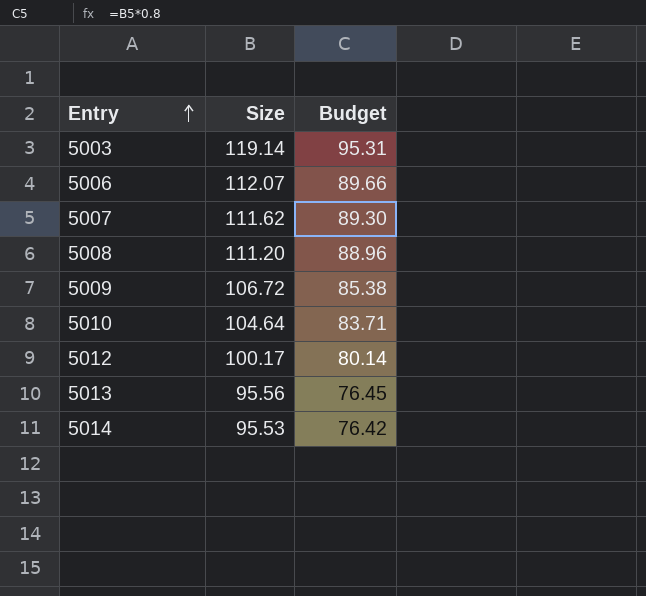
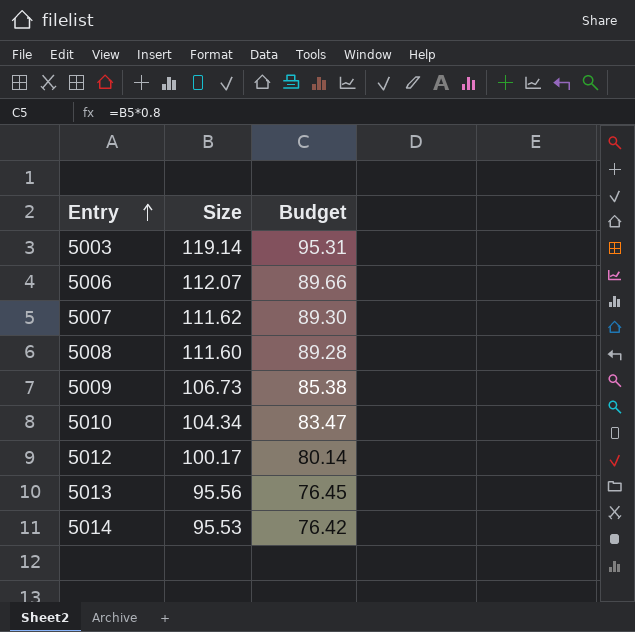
5008 | Size: 111.20 -> 111.60
5008 | Budget: 88.96 -> 89.28
5009 | Size: 106.72 -> 106.73
5010 | Size: 104.64 -> 104.34
5010 | Budget: 83.71 -> 83.47

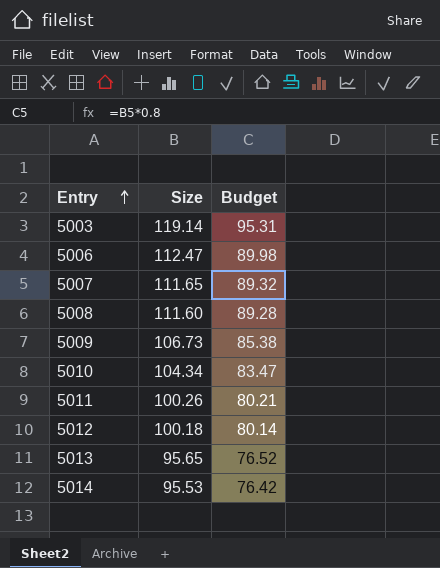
5006 | Size: 112.07 -> 112.47
5006 | Budget: 89.66 -> 89.98
5007 | Size: 111.62 -> 111.65
5007 | Budget: 89.30 -> 89.32
row 5011: none -> 100.26 | 80.21
5012 | Size: 100.17 -> 100.18
5013 | Size: 95.56 -> 95.65
5013 | Budget: 76.45 -> 76.52

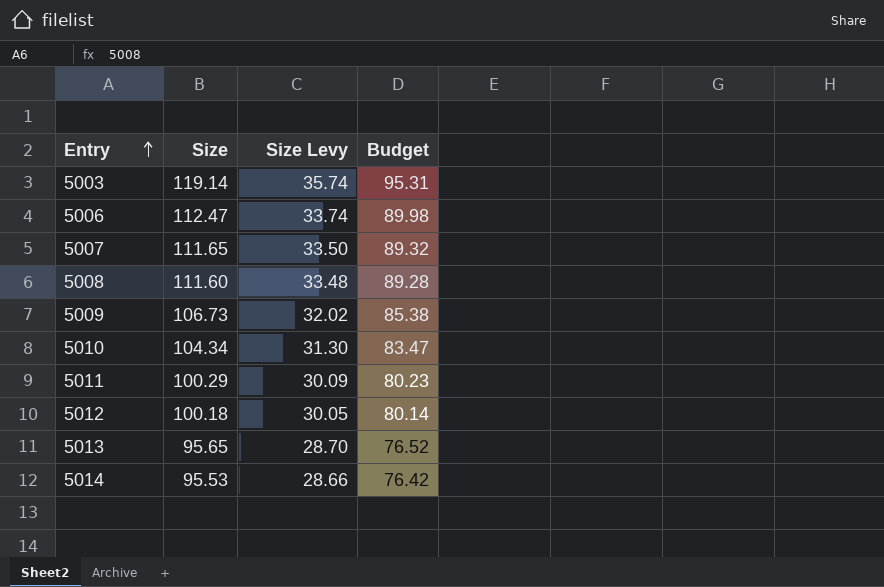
column Size Levy | formula: none -> [Size] * 0.3
5011 | Size: 100.26 -> 100.29
5011 | Budget: 80.21 -> 80.23

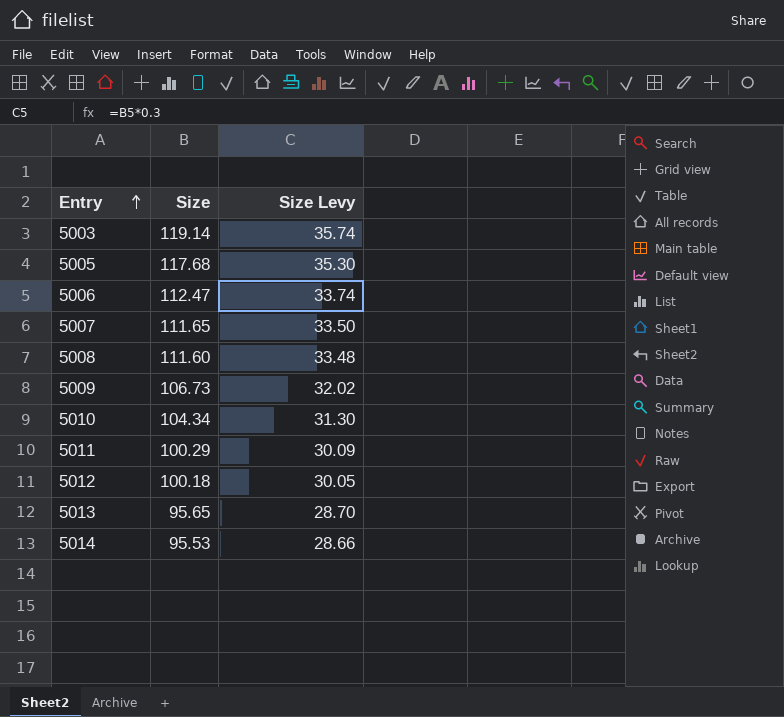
column Budget | formula: [Size] * 0.8 -> none
row 5005: none -> 117.68 | 35.30

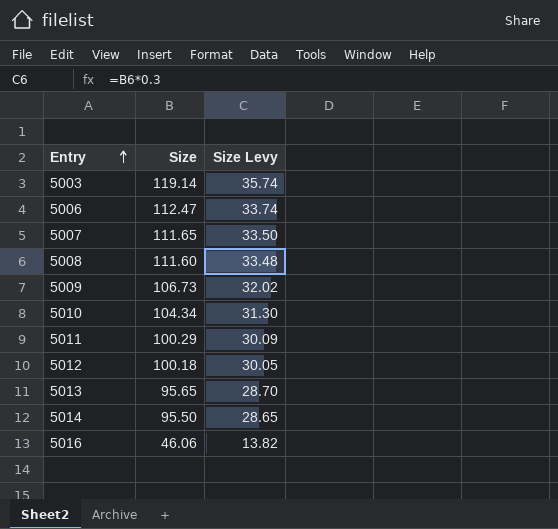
row 5005: 117.68 | 35.30 -> none
5014 | Size: 95.53 -> 95.50
5014 | Size Levy: 28.66 -> 28.65
row 5016: none -> 46.06 | 13.82

